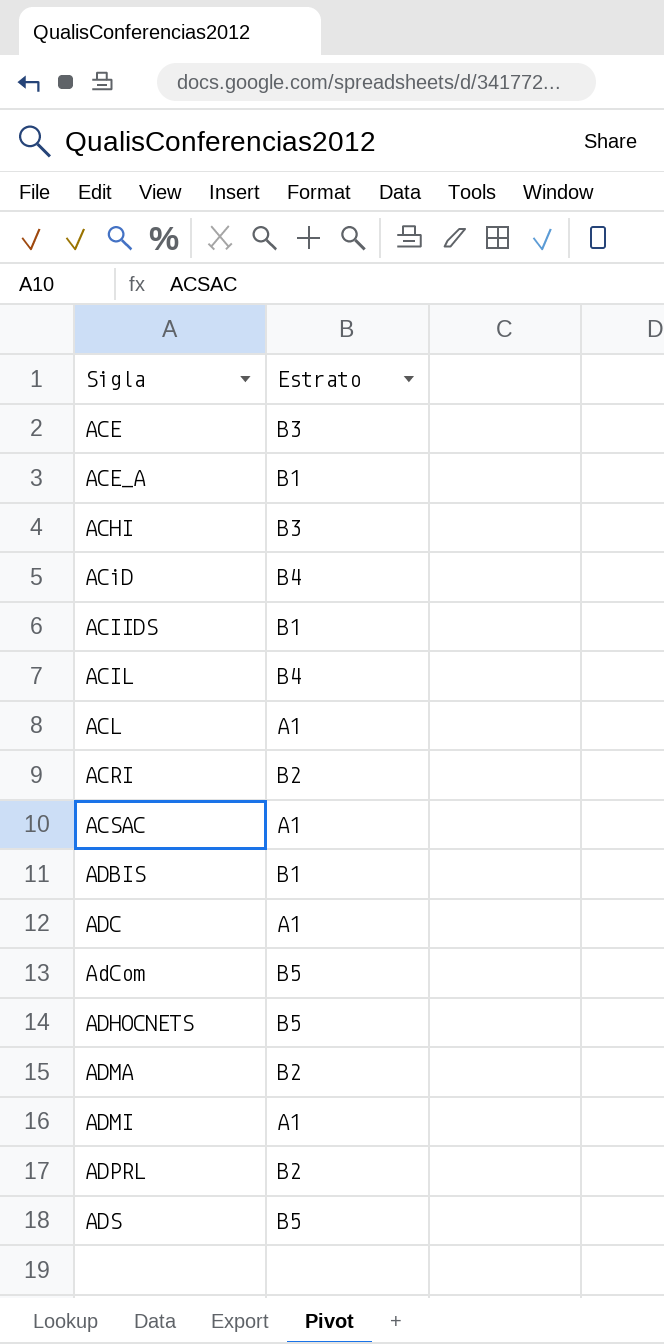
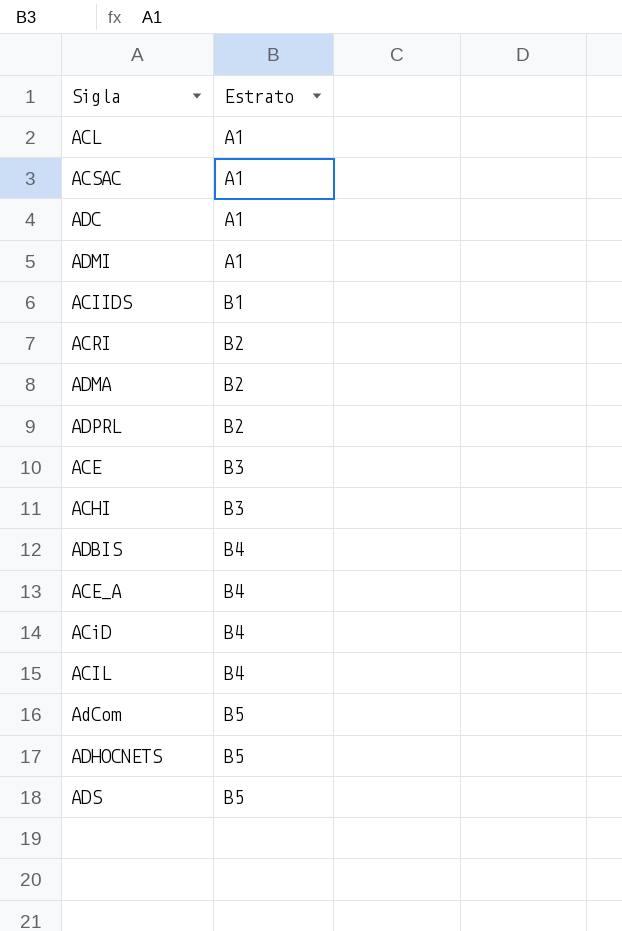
row order: Sigla ascending -> Estrato ascending
ADBIS | Estrato: B1 -> B4
ACE_A | Estrato: B1 -> B4

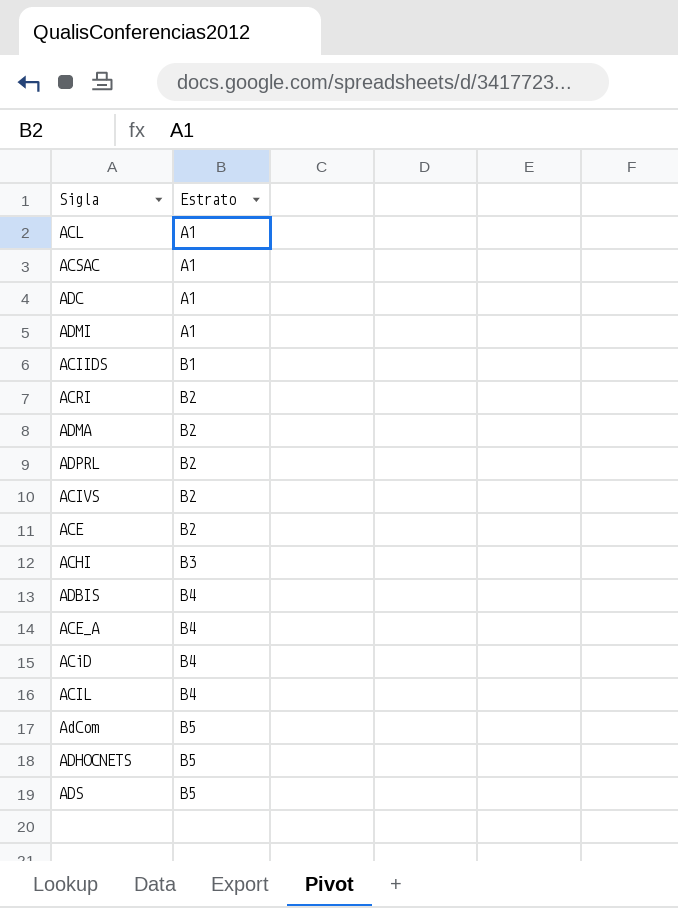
row ACIVS: none -> B2
ACE | Estrato: B3 -> B2

